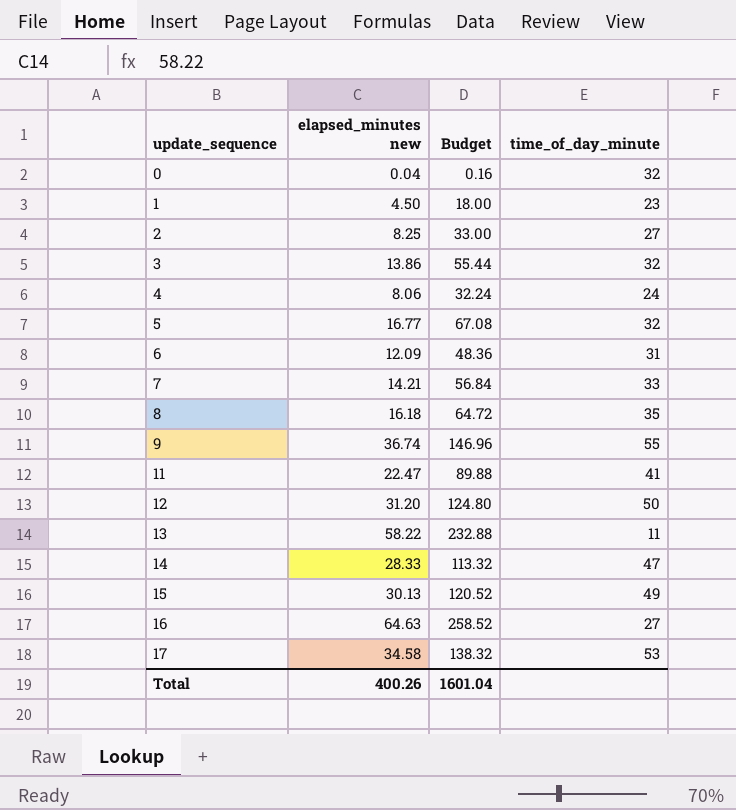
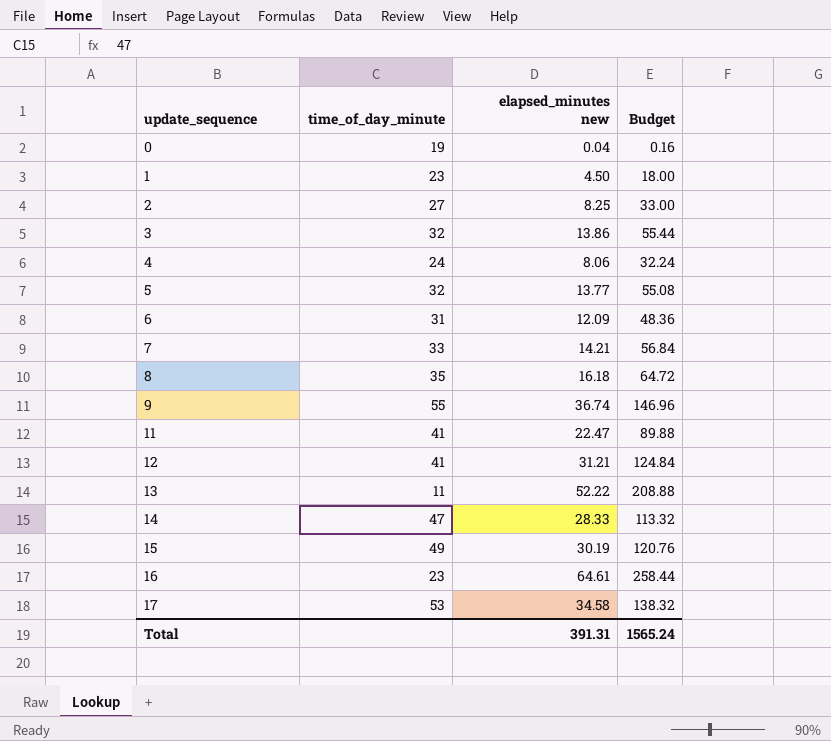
column time_of_day_minute | position: 4 -> 2
0 | time_of_day_minute: 32 -> 19
5 | elapsed_minutes new: 16.77 -> 13.77
5 | Budget: 67.08 -> 55.08
12 | time_of_day_minute: 50 -> 41
12 | elapsed_minutes new: 31.20 -> 31.21
12 | Budget: 124.80 -> 124.84
13 | elapsed_minutes new: 58.22 -> 52.22
13 | Budget: 232.88 -> 208.88
15 | elapsed_minutes new: 30.13 -> 30.19
15 | Budget: 120.52 -> 120.76
16 | time_of_day_minute: 27 -> 23
16 | elapsed_minutes new: 64.63 -> 64.61
16 | Budget: 258.52 -> 258.44
Total | elapsed_minutes new: 400.26 -> 391.31
Total | Budget: 1601.04 -> 1565.24

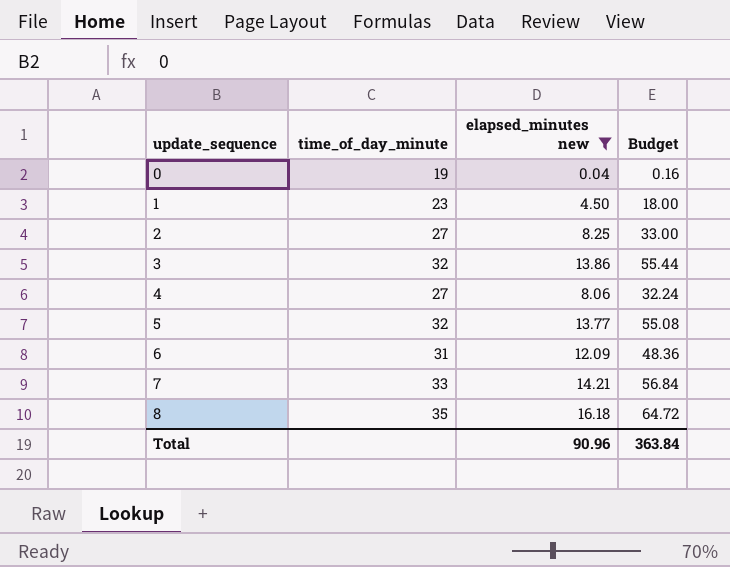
filter: none -> elapsed_minutes new <= 16.18
4 | time_of_day_minute: 24 -> 27
Total | elapsed_minutes new: 391.31 -> 90.96
Total | Budget: 1565.24 -> 363.84

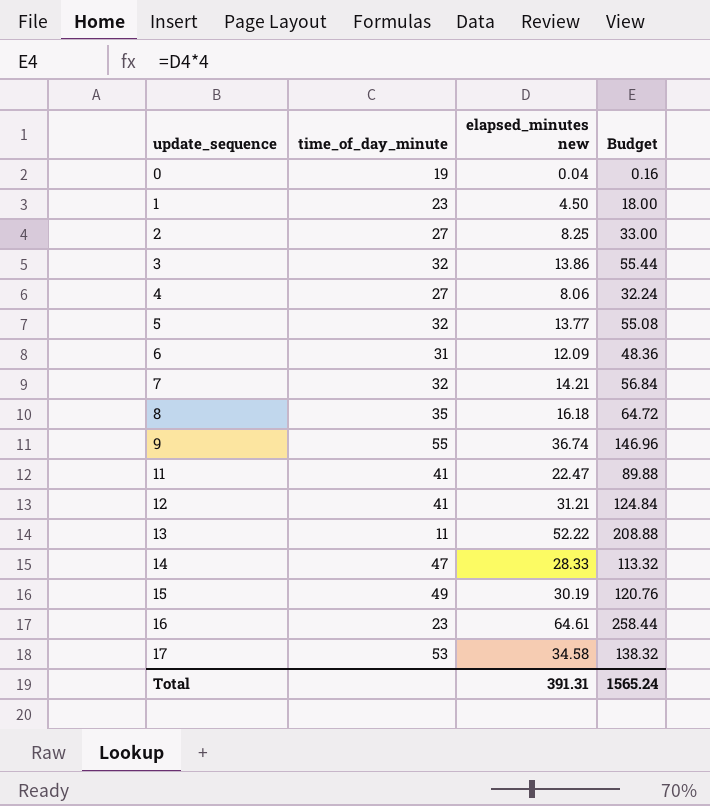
filter: elapsed_minutes new <= 16.18 -> none
7 | time_of_day_minute: 33 -> 32
Total | elapsed_minutes new: 90.96 -> 391.31
Total | Budget: 363.84 -> 1565.24

